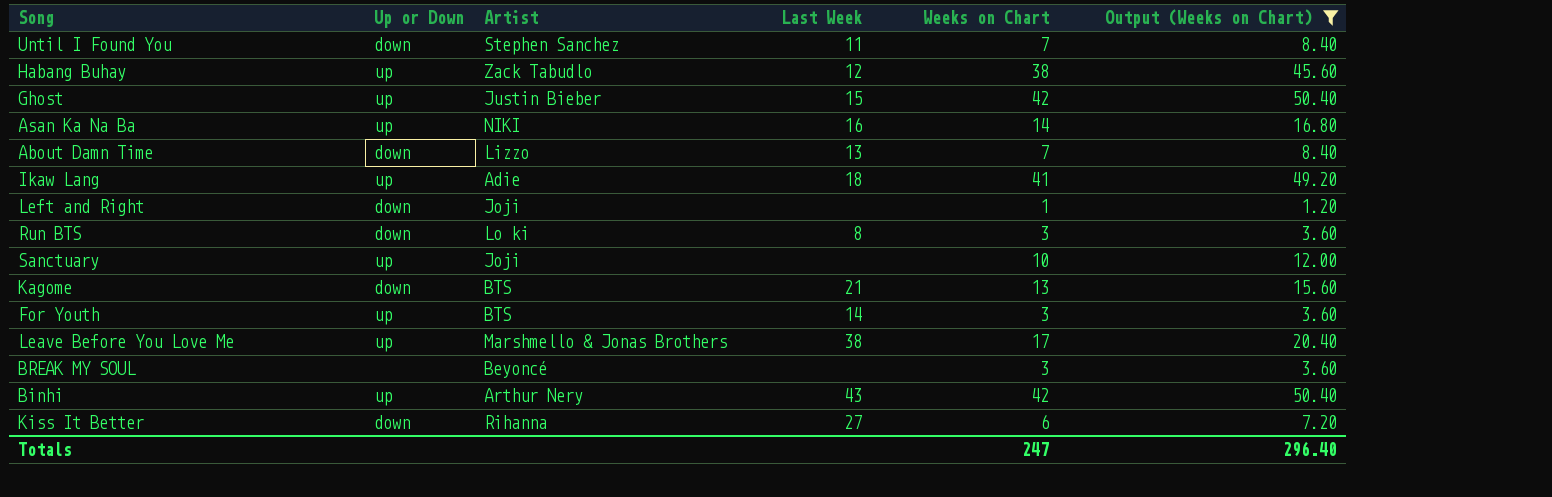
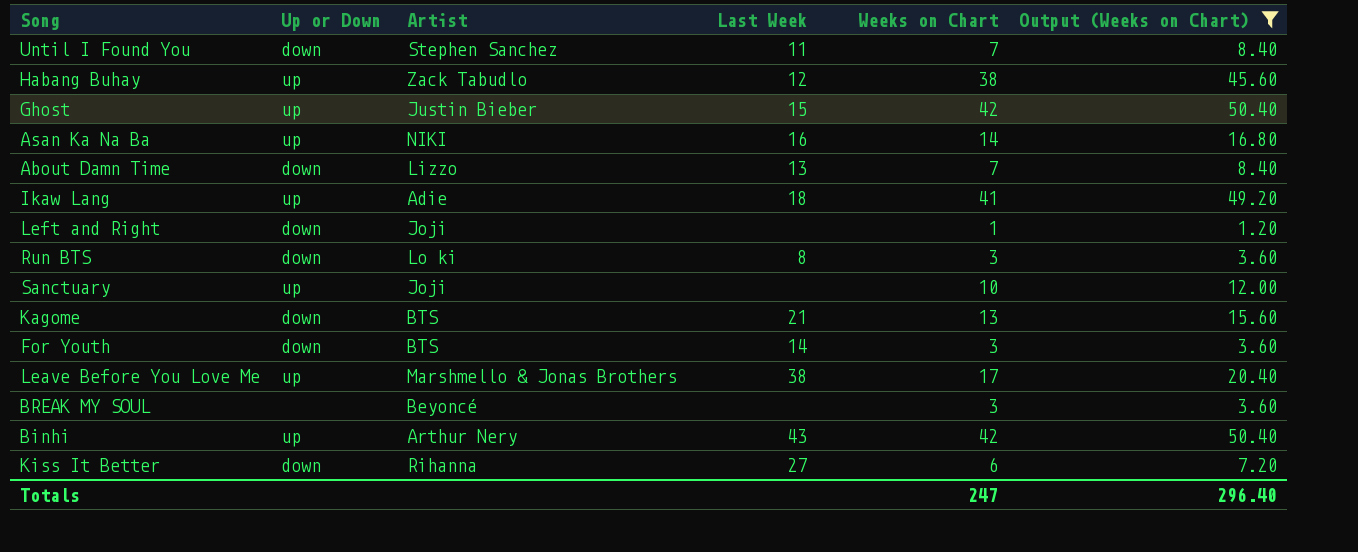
For Youth | Up or Down: up -> down

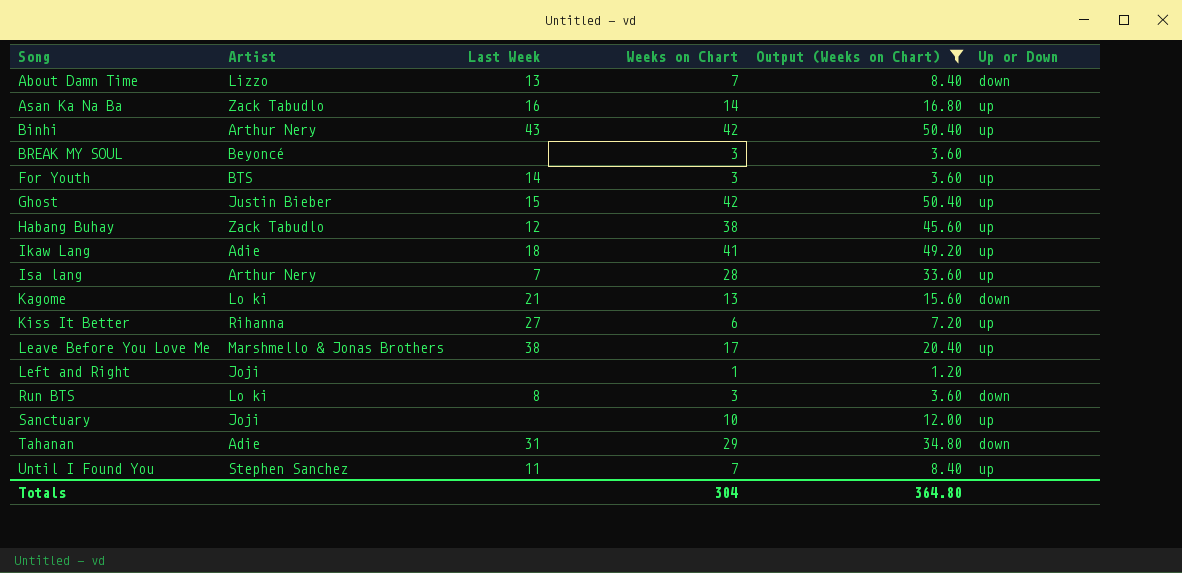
row order: none -> Song ascending
column Up or Down | position: 2 -> 6
Asan Ka Na Ba | Artist: NIKI -> Zack Tabudlo
For Youth | Up or Down: down -> up
row Isa lang: none -> Arthur Nery | 7 | 28 | 33.60 | up
Kagome | Artist: BTS -> Lo ki
Kiss It Better | Up or Down: down -> up
Left and Right | Up or Down: down -> none
row Tahanan: none -> Adie | 31 | 29 | 34.80 | down
Until I Found You | Up or Down: down -> up
Totals | Weeks on Chart: 247 -> 304
Totals | Output (Weeks on Chart): 296.40 -> 364.80

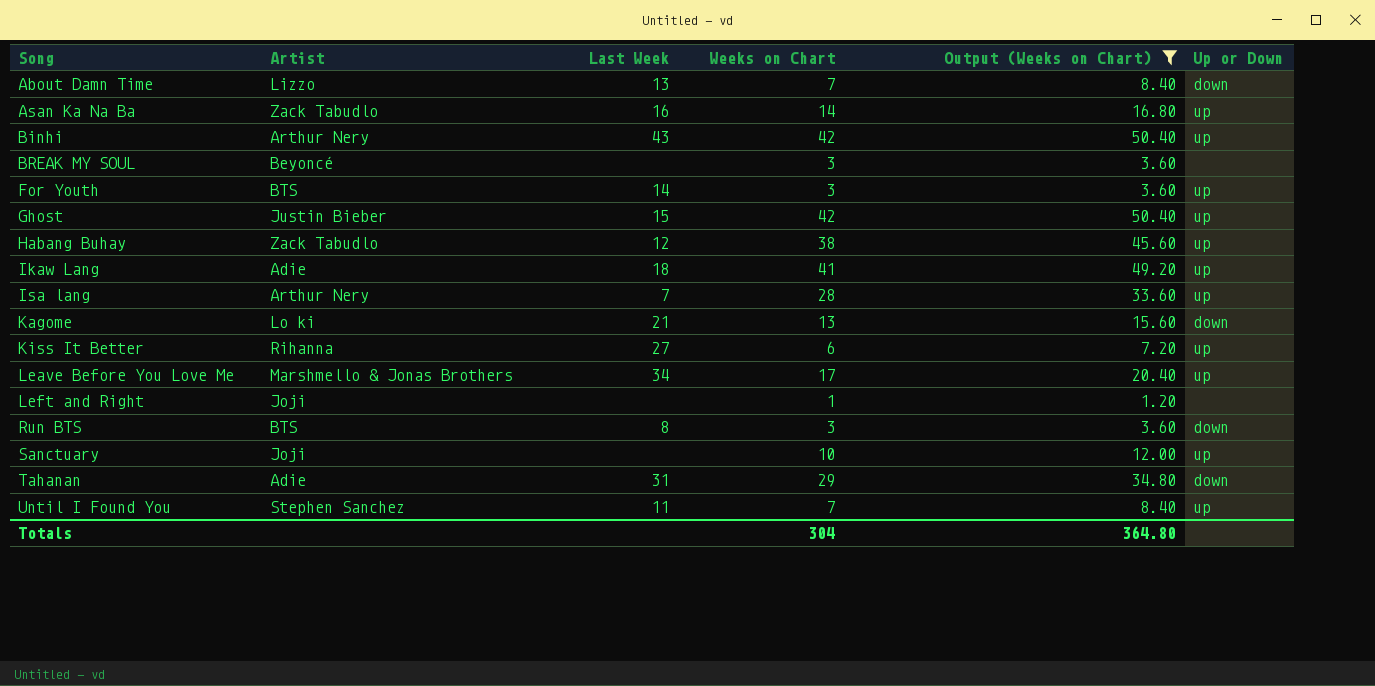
Leave Before You Love Me | Last Week: 38 -> 34
Run BTS | Artist: Lo ki -> BTS

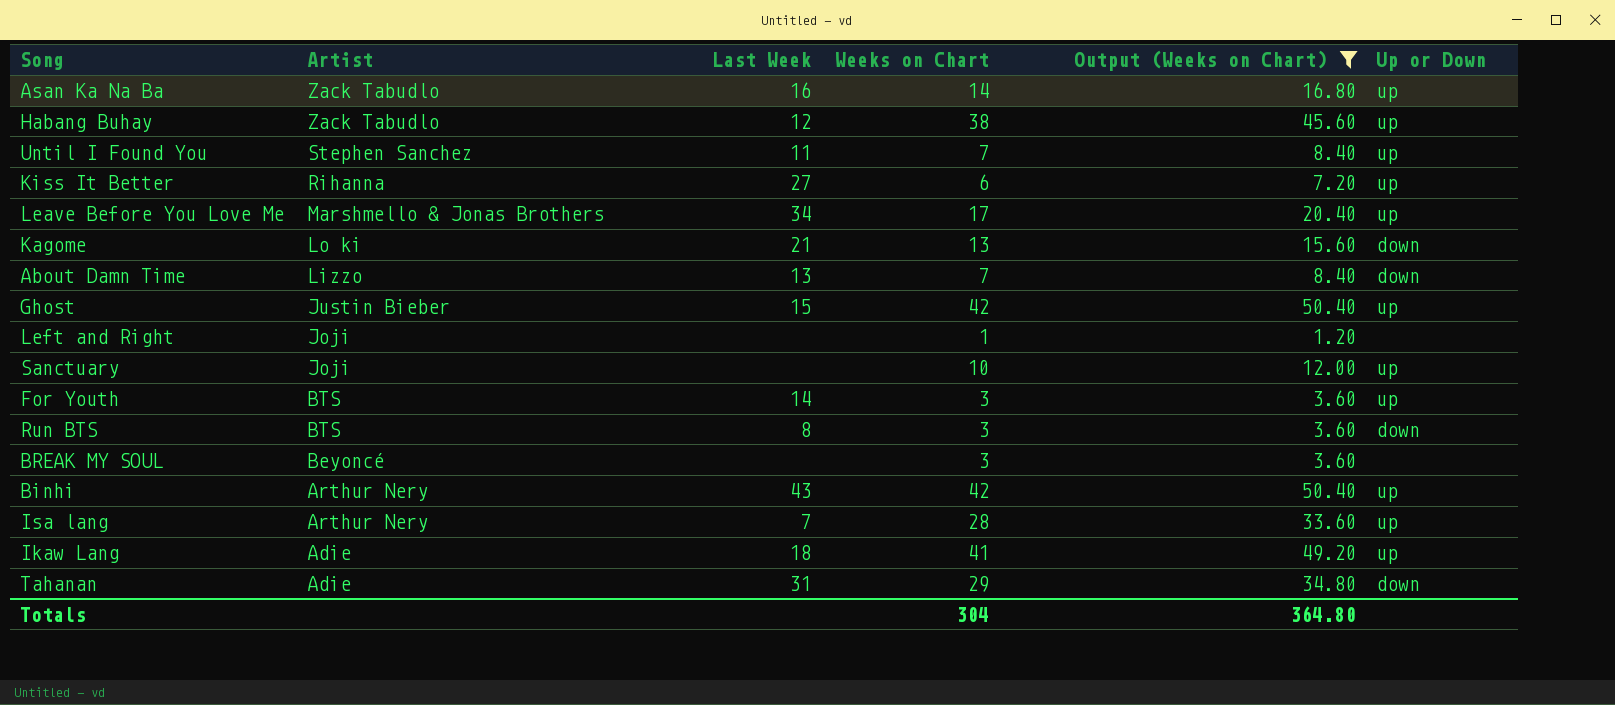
row order: Song ascending -> Artist descending

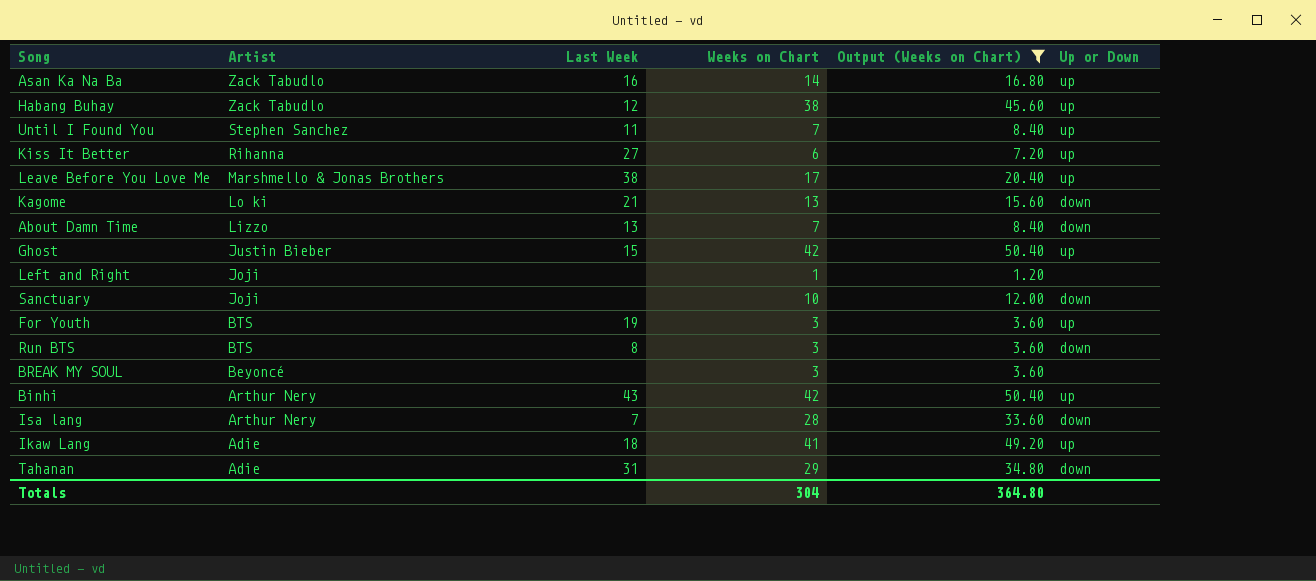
Leave Before You Love Me | Last Week: 34 -> 38
Sanctuary | Up or Down: up -> down
For Youth | Last Week: 14 -> 19
Isa lang | Up or Down: up -> down

